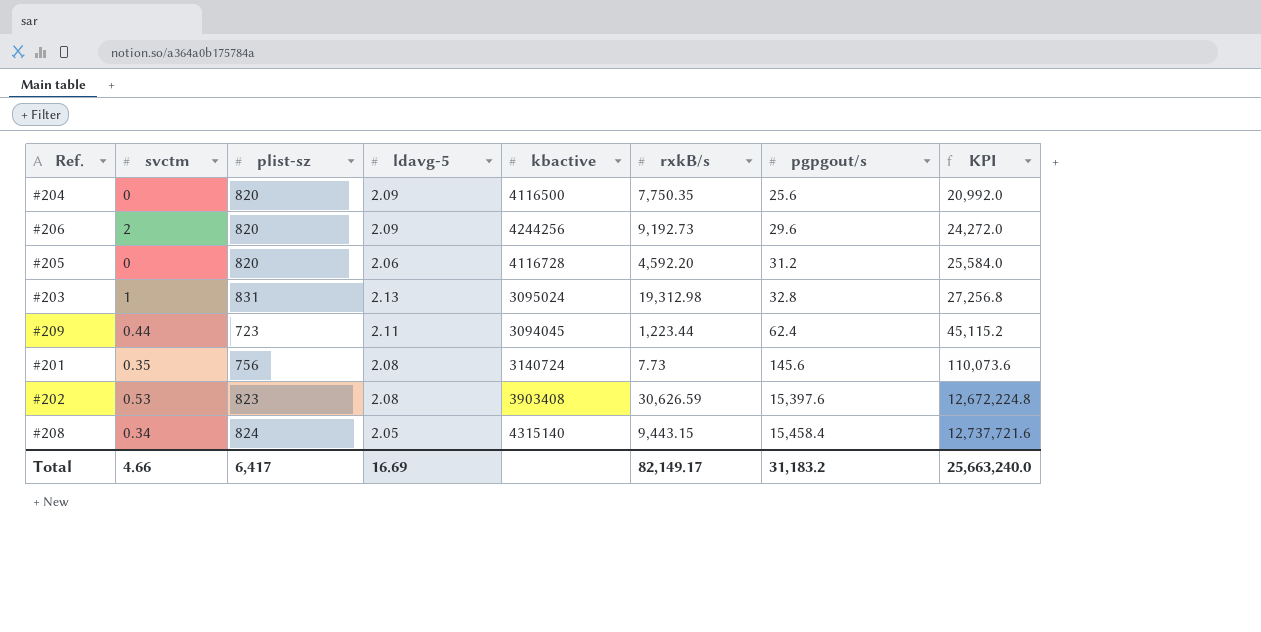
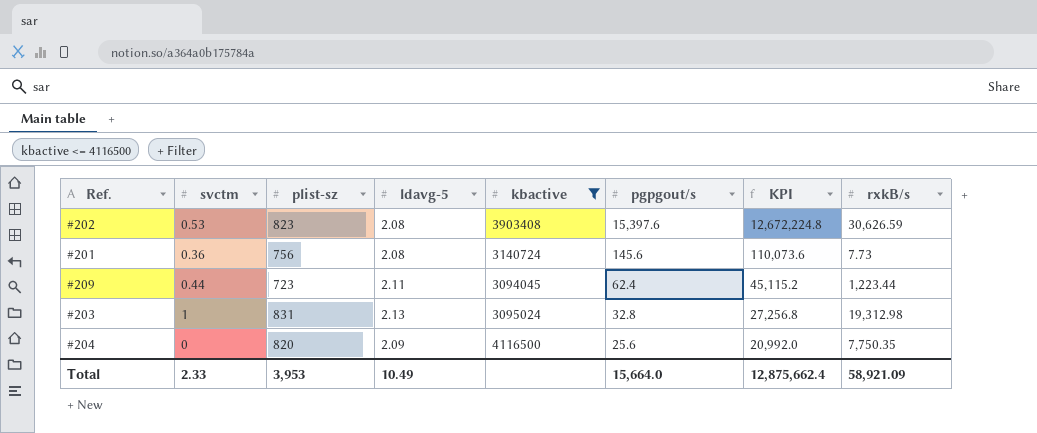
filter: none -> kbactive <= 4116500
row order: pgpgout/s ascending -> pgpgout/s descending
column rxkB/s | position: 6 -> 8
#201 | svctm: 0.35 -> 0.36
Total | svctm: 4.66 -> 2.33
Total | plist-sz: 6,417 -> 3,953
Total | ldavg-5: 16.69 -> 10.49
Total | pgpgout/s: 31,183.2 -> 15,664.0
Total | KPI: 25,663,240.0 -> 12,875,662.4
Total | rxkB/s: 82,149.17 -> 58,921.09

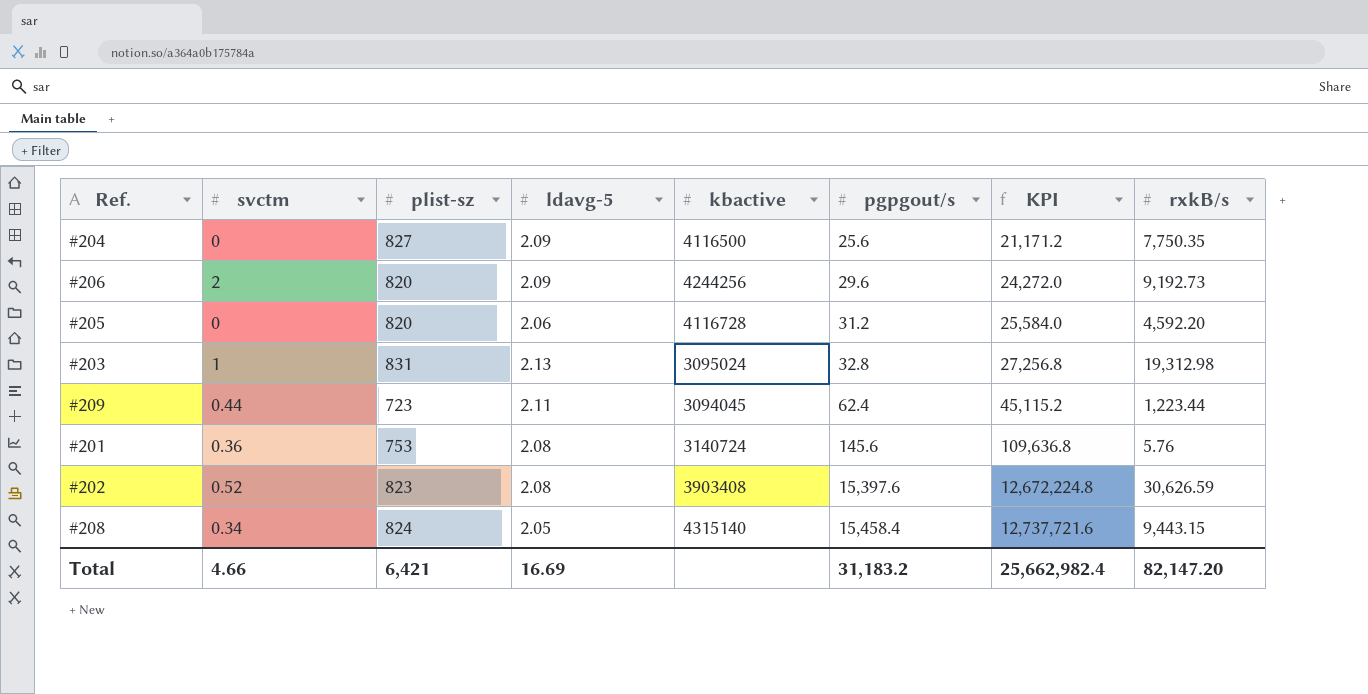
filter: kbactive <= 4116500 -> none
row order: pgpgout/s descending -> pgpgout/s ascending
#204 | plist-sz: 820 -> 827
#204 | KPI: 20,992.0 -> 21,171.2
#201 | plist-sz: 756 -> 753
#201 | KPI: 110,073.6 -> 109,636.8
#201 | rxkB/s: 7.73 -> 5.76
#202 | svctm: 0.53 -> 0.52
Total | svctm: 2.33 -> 4.66
Total | plist-sz: 3,953 -> 6,421
Total | ldavg-5: 10.49 -> 16.69
Total | pgpgout/s: 15,664.0 -> 31,183.2
Total | KPI: 12,875,662.4 -> 25,662,982.4
Total | rxkB/s: 58,921.09 -> 82,147.20

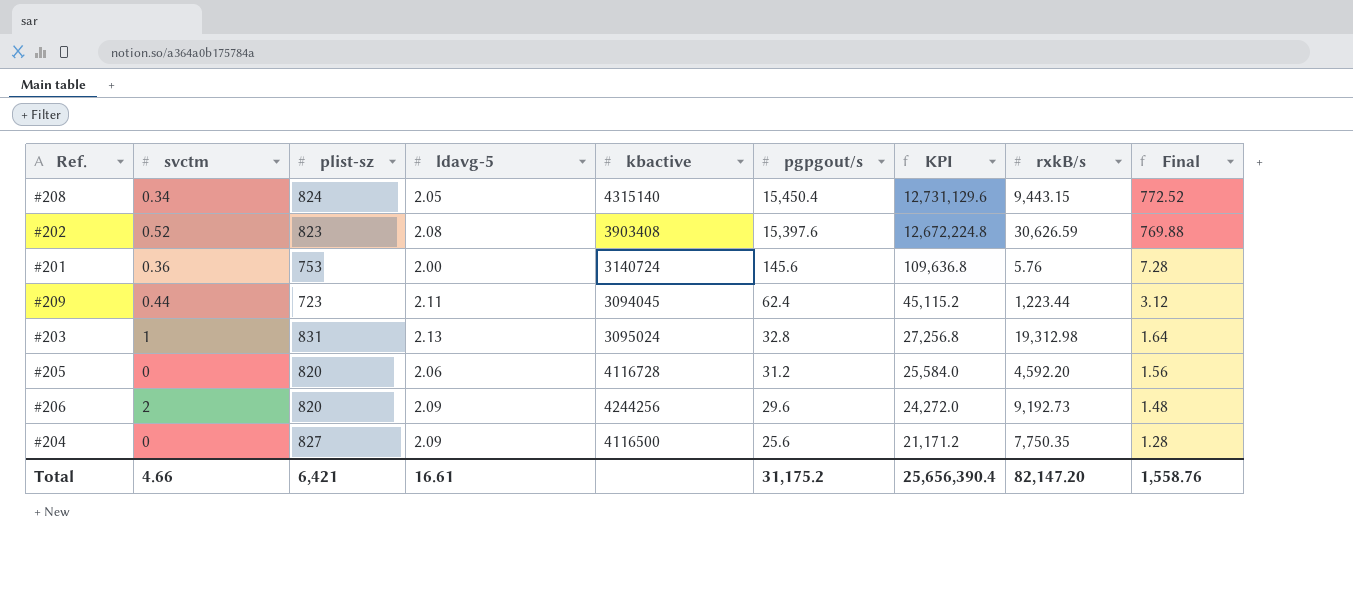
row order: pgpgout/s ascending -> pgpgout/s descending
column Final | formula: none -> [pgpgout/s] * 0.05
#208 | pgpgout/s: 15,458.4 -> 15,450.4
#208 | KPI: 12,737,721.6 -> 12,731,129.6
#201 | ldavg-5: 2.08 -> 2.00
Total | ldavg-5: 16.69 -> 16.61
Total | pgpgout/s: 31,183.2 -> 31,175.2
Total | KPI: 25,662,982.4 -> 25,656,390.4

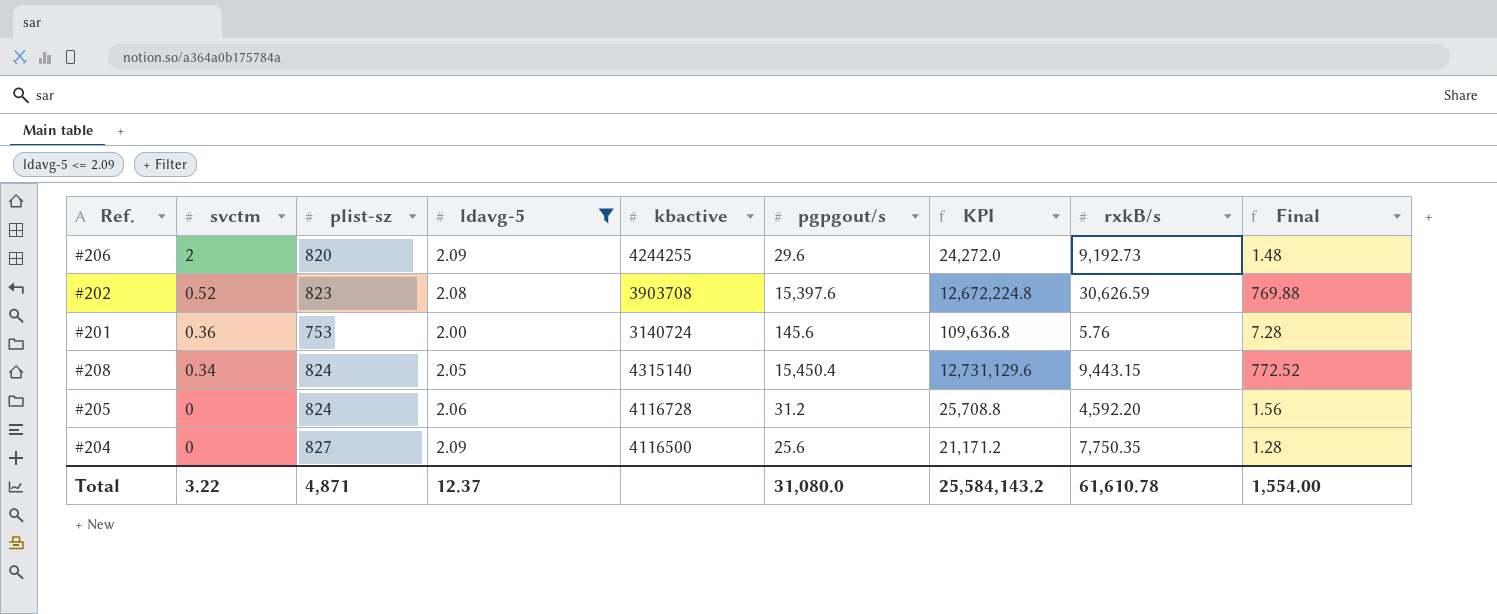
filter: none -> ldavg-5 <= 2.09
row order: pgpgout/s descending -> svctm descending
#206 | kbactive: 4244256 -> 4244255
#202 | kbactive: 3903408 -> 3903708
#205 | plist-sz: 820 -> 824
#205 | KPI: 25,584.0 -> 25,708.8
Total | svctm: 4.66 -> 3.22
Total | plist-sz: 6,421 -> 4,871
Total | ldavg-5: 16.61 -> 12.37
Total | pgpgout/s: 31,175.2 -> 31,080.0
Total | KPI: 25,656,390.4 -> 25,584,143.2
Total | rxkB/s: 82,147.20 -> 61,610.78
Total | Final: 1,558.76 -> 1,554.00

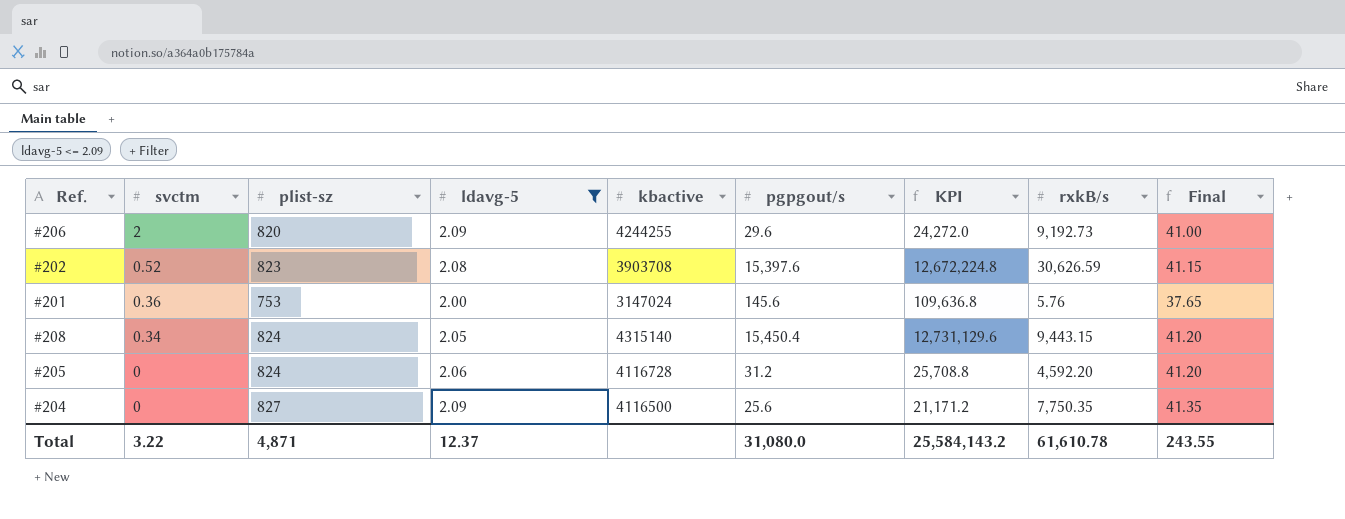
column Final | formula: [pgpgout/s] * 0.05 -> [plist-sz] * 0.05
#201 | kbactive: 3140724 -> 3147024
Total | Final: 1,554.00 -> 243.55

